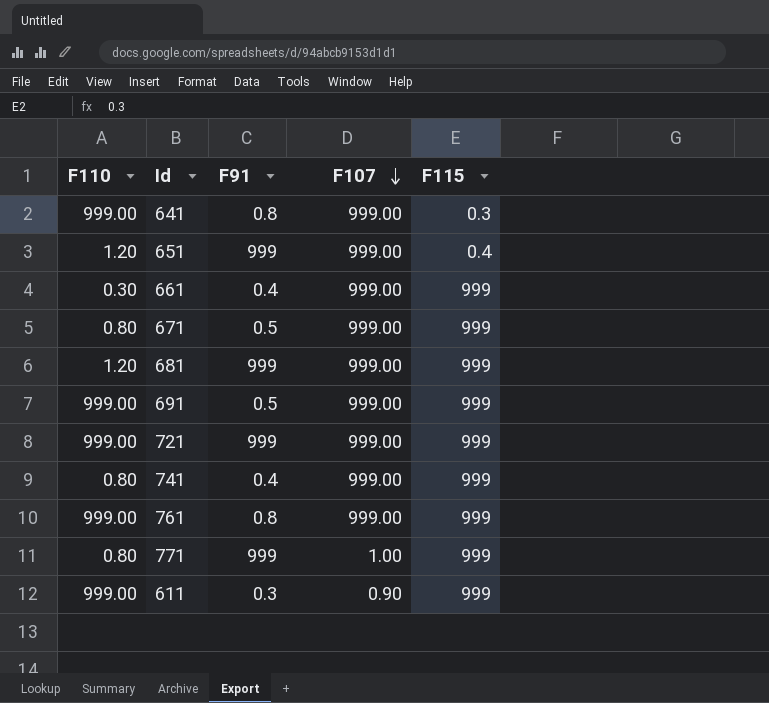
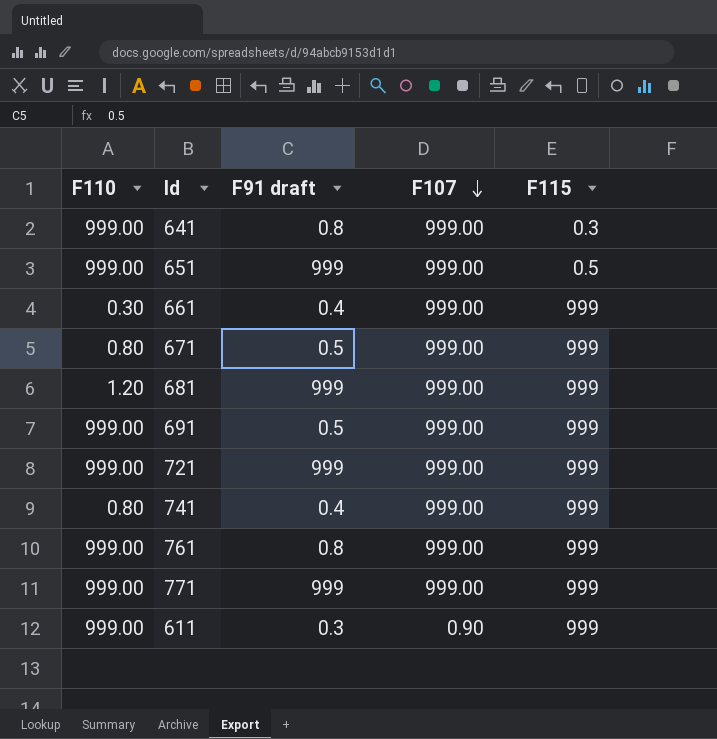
column name: F91 -> F91 draft
651 | F110: 1.20 -> 999.00
651 | F115: 0.4 -> 0.5
771 | F110: 0.80 -> 999.00
771 | F107: 1.00 -> 999.00

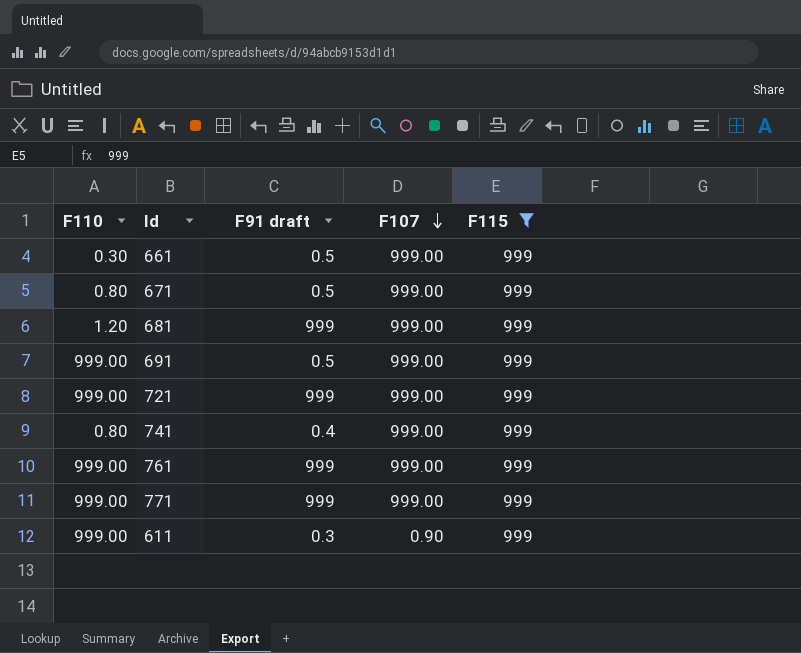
filter: none -> F115 = 999
661 | F91 draft: 0.4 -> 0.5
761 | F91 draft: 0.8 -> 999

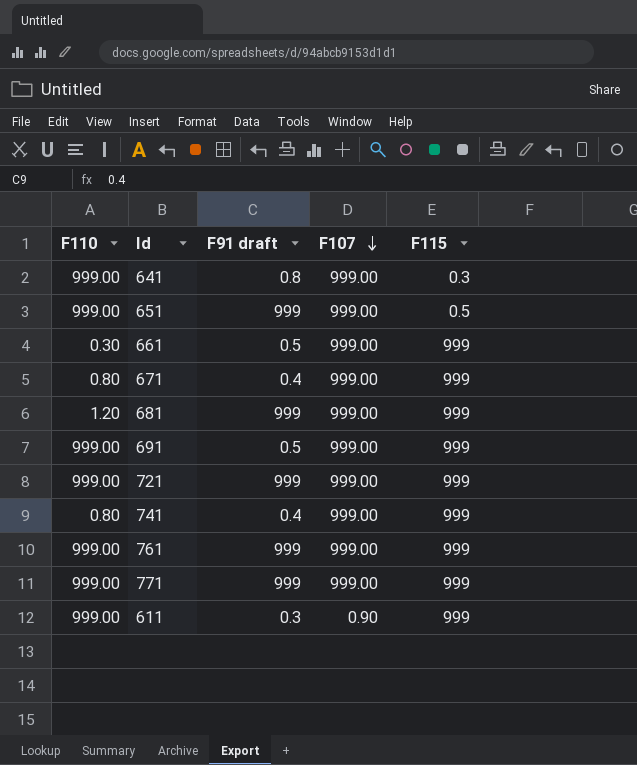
filter: F115 = 999 -> none
671 | F91 draft: 0.5 -> 0.4

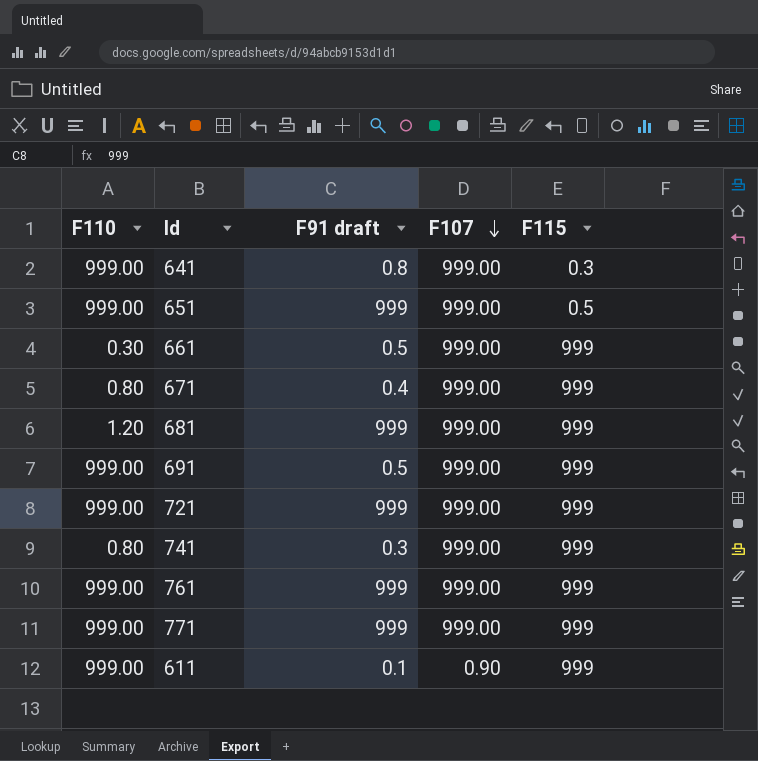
741 | F91 draft: 0.4 -> 0.3
611 | F91 draft: 0.3 -> 0.1

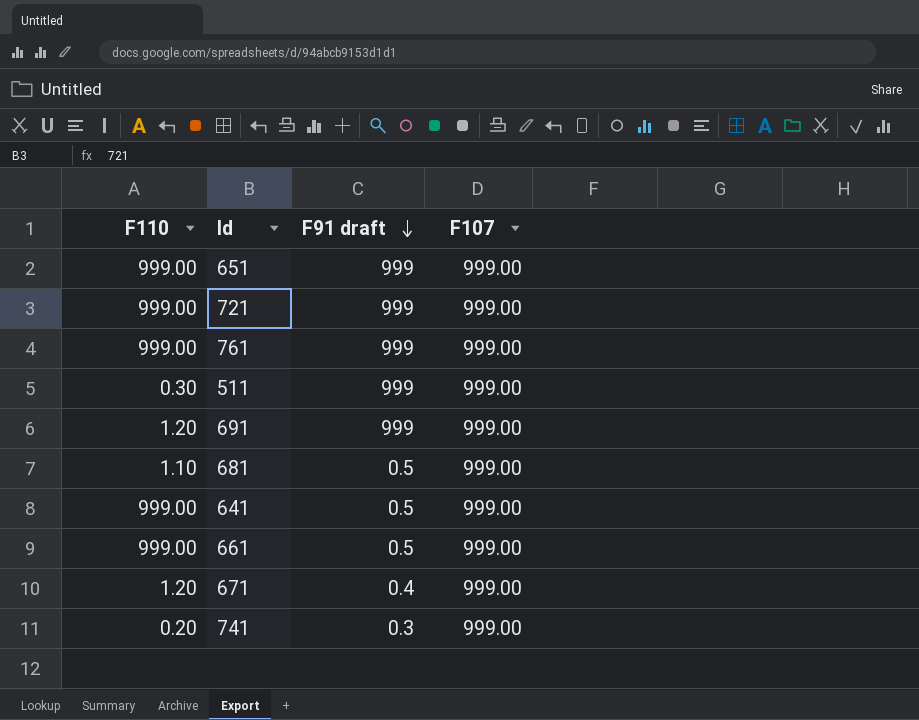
row order: F107 descending -> F91 draft descending
column F115 | position: 5 -> none
row 771: 999.00 | 999 | 999.00 | 999 -> none
row 611: 999.00 | 0.1 | 0.90 | 999 -> none
row 511: none -> 0.30 | 999 | 999.00
691 | F110: 999.00 -> 1.20
691 | F91 draft: 0.5 -> 999
681 | F110: 1.20 -> 1.10
681 | F91 draft: 999 -> 0.5
641 | F91 draft: 0.8 -> 0.5
661 | F110: 0.30 -> 999.00
671 | F110: 0.80 -> 1.20
741 | F110: 0.80 -> 0.20

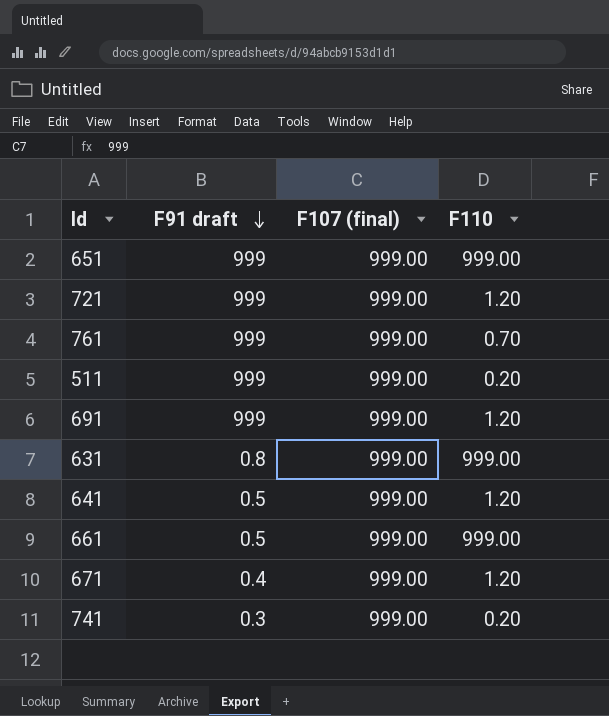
column name: F107 -> F107 (final)
column F110 | position: 1 -> 4
row 681: 1.10 | 0.5 | 999.00 -> none
721 | F110: 999.00 -> 1.20
761 | F110: 999.00 -> 0.70
511 | F110: 0.30 -> 0.20
row 631: none -> 0.8 | 999.00 | 999.00
641 | F110: 999.00 -> 1.20

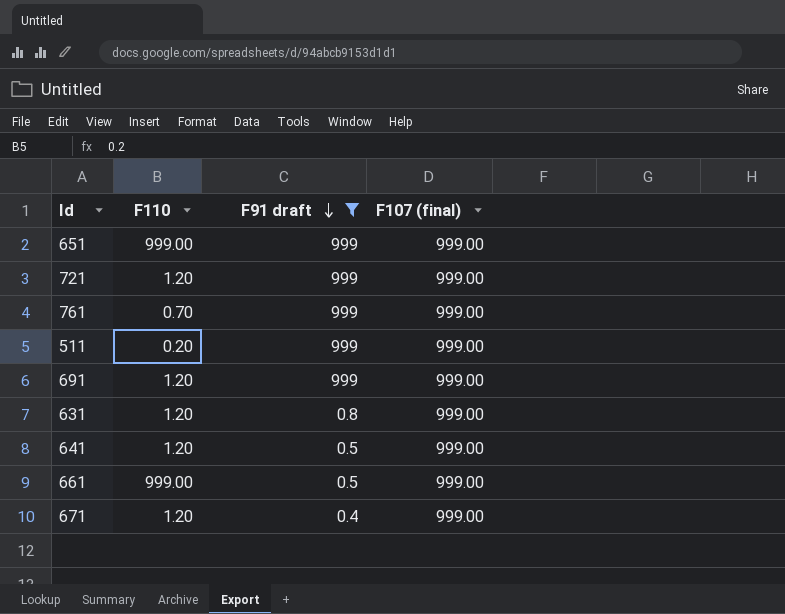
filter: none -> F91 draft != 0.3
column F110 | position: 4 -> 2
631 | F110: 999.00 -> 1.20

